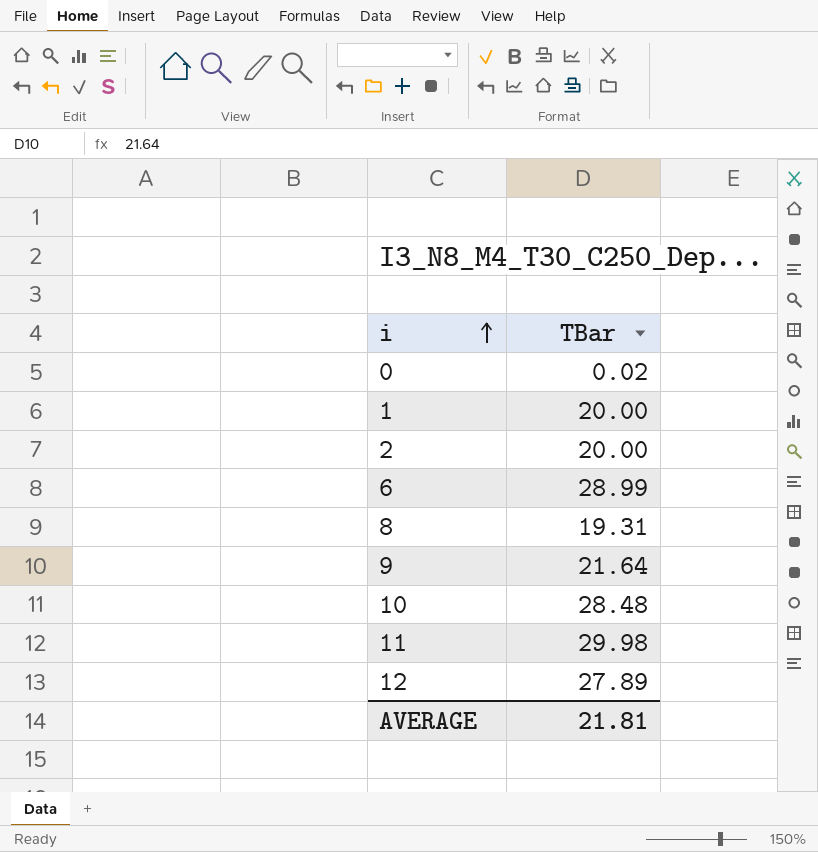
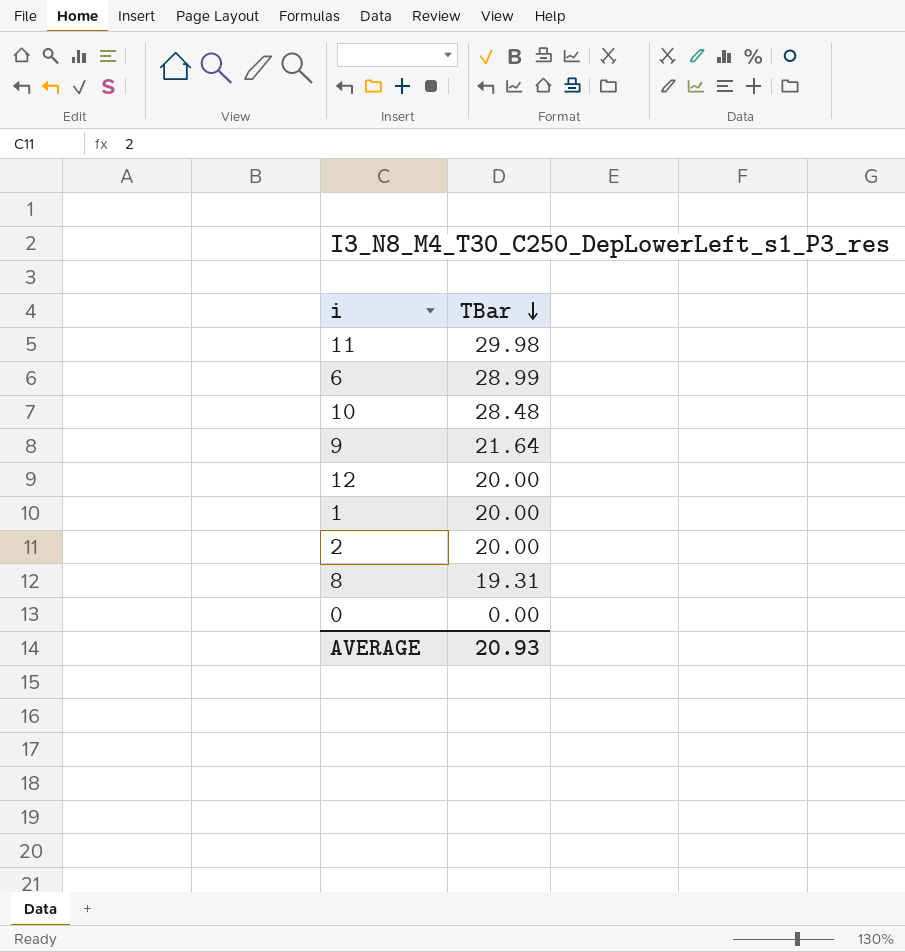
row order: i ascending -> TBar descending
12 | TBar: 27.89 -> 20.00
0 | TBar: 0.02 -> 0.00
AVERAGE | TBar: 21.81 -> 20.93

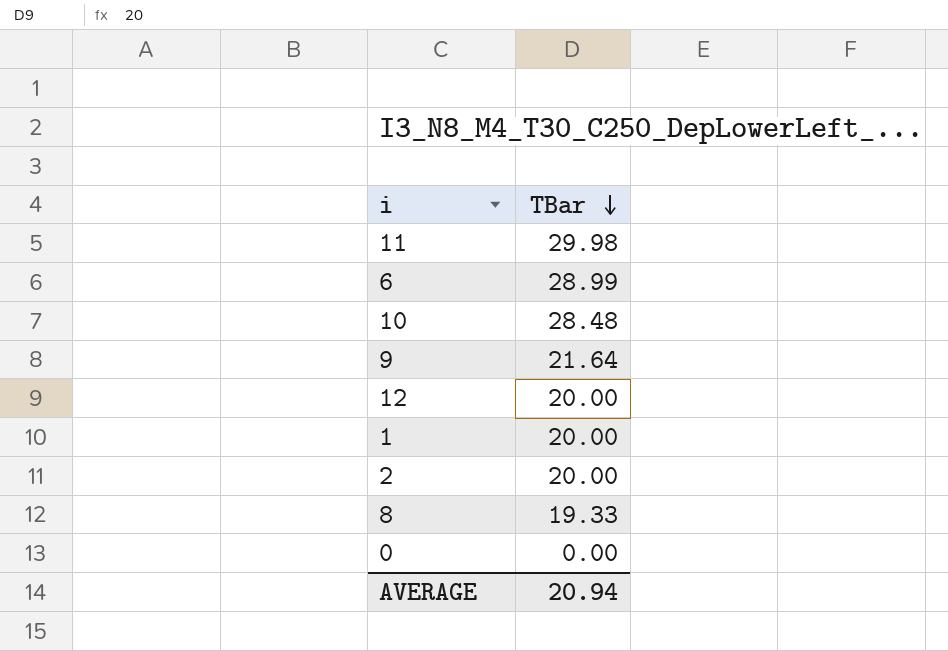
8 | TBar: 19.31 -> 19.33
AVERAGE | TBar: 20.93 -> 20.94

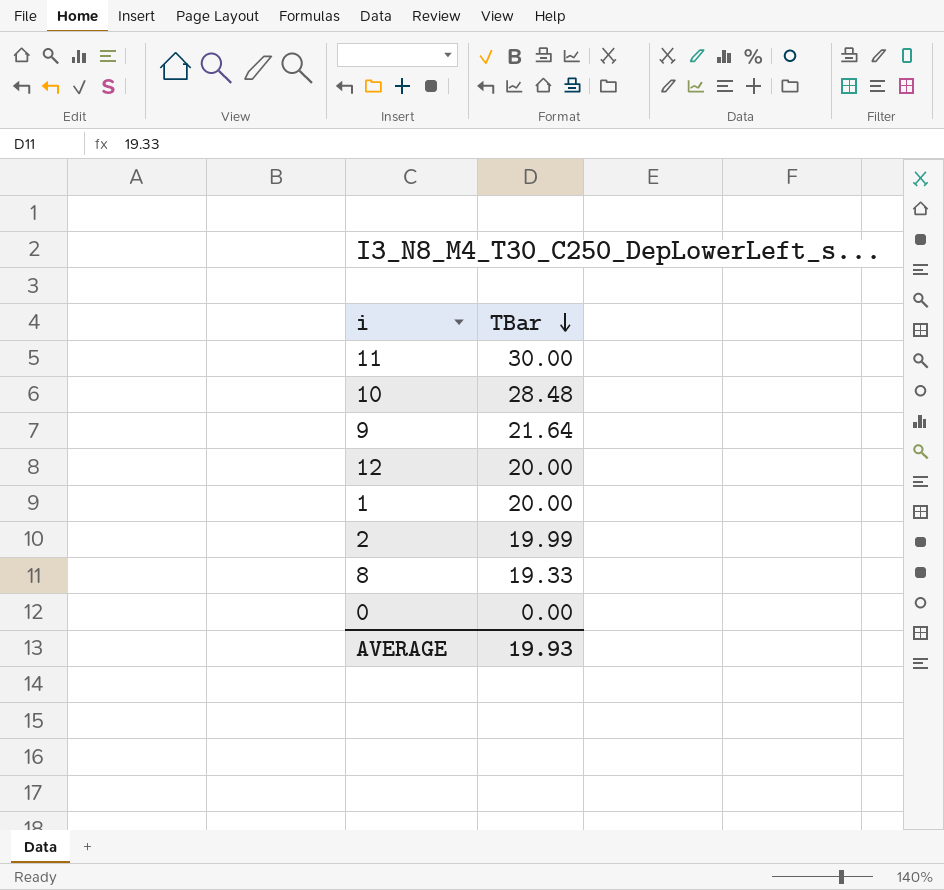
row 6: 28.99 -> none
11 | TBar: 29.98 -> 30.00
2 | TBar: 20.00 -> 19.99
AVERAGE | TBar: 20.94 -> 19.93

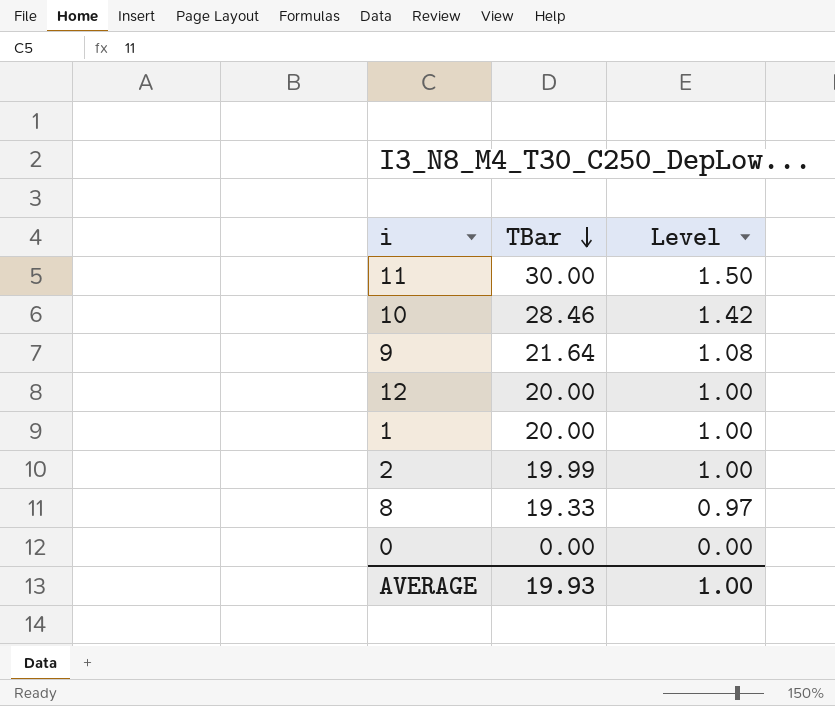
column Level | formula: none -> [TBar] * 0.05
10 | TBar: 28.48 -> 28.46

